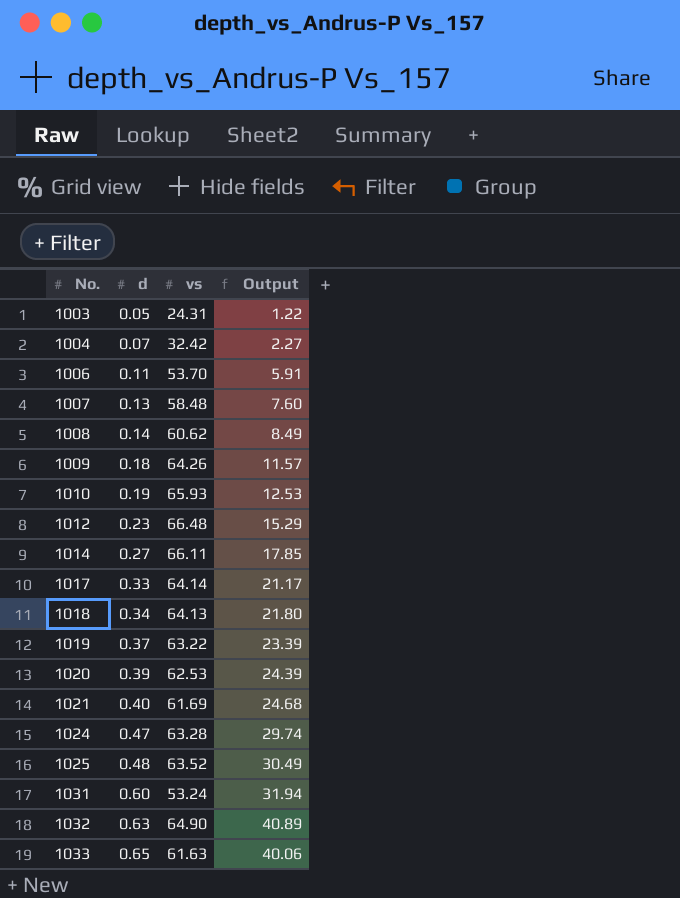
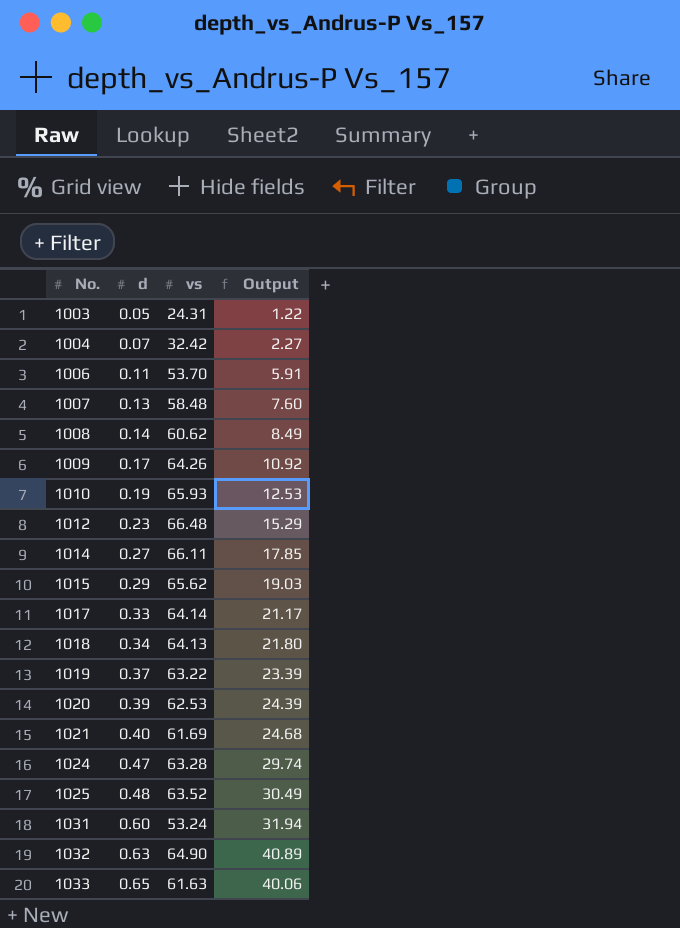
1009 | d: 0.18 -> 0.17
1009 | Output: 11.57 -> 10.92
row 1015: none -> 0.29 | 65.62 | 19.03

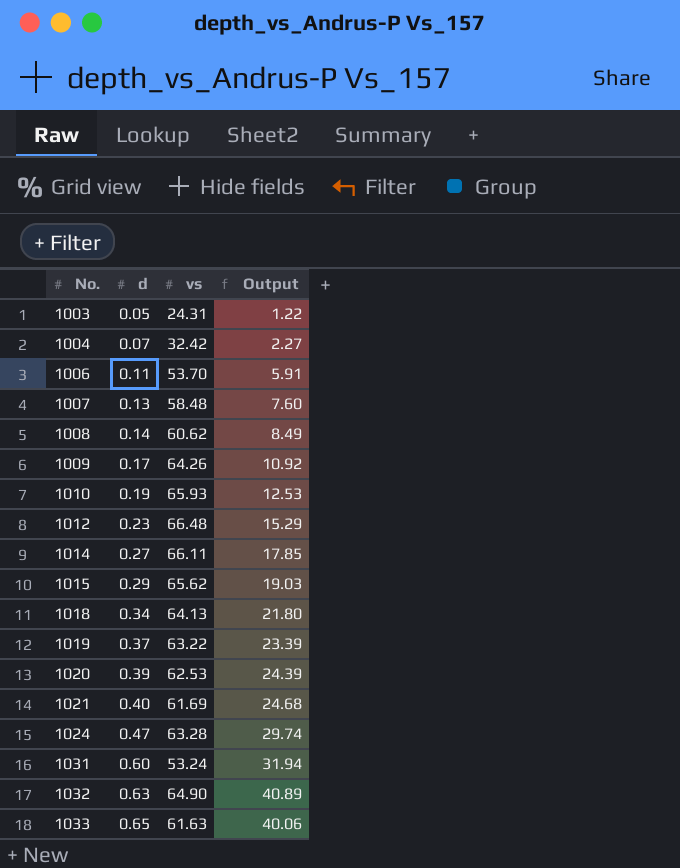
row 1017: 0.33 | 64.14 | 21.17 -> none
row 1025: 0.48 | 63.52 | 30.49 -> none

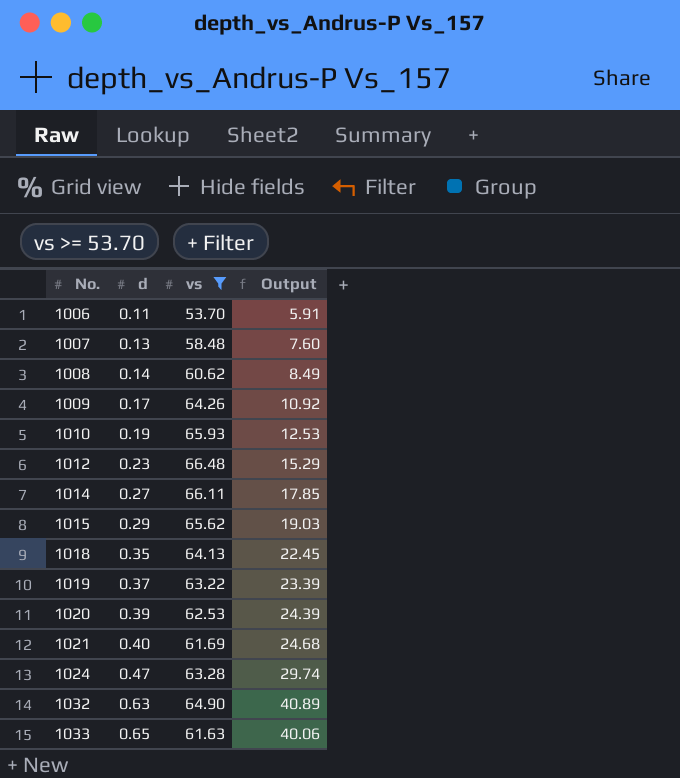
filter: none -> vs >= 53.70
1018 | d: 0.34 -> 0.35
1018 | Output: 21.80 -> 22.45

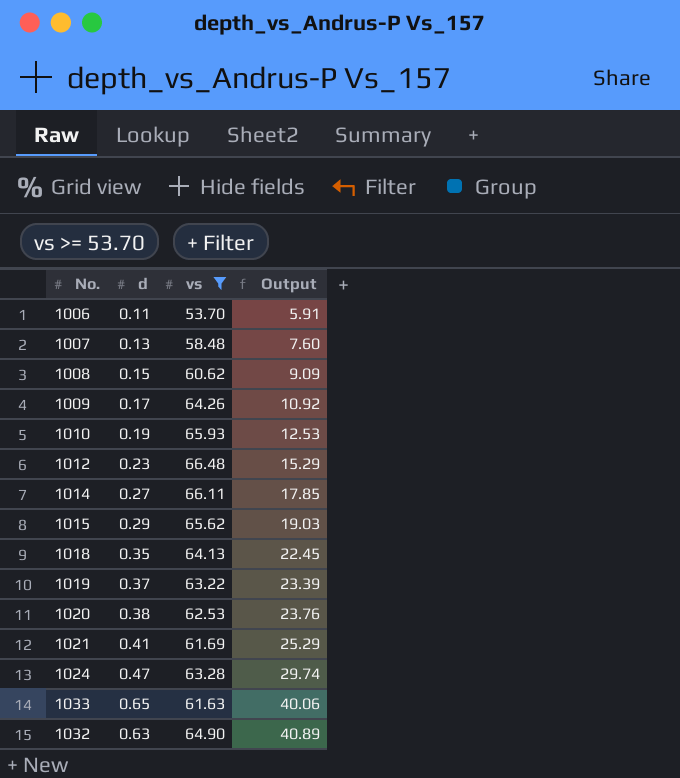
row order: No. ascending -> Output ascending
1008 | d: 0.14 -> 0.15
1008 | Output: 8.49 -> 9.09
1020 | d: 0.39 -> 0.38
1020 | Output: 24.39 -> 23.76
1021 | d: 0.40 -> 0.41
1021 | Output: 24.68 -> 25.29

